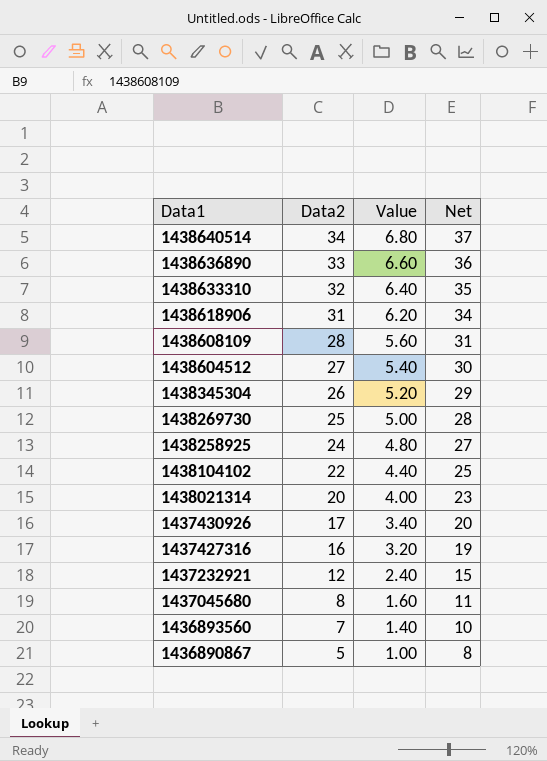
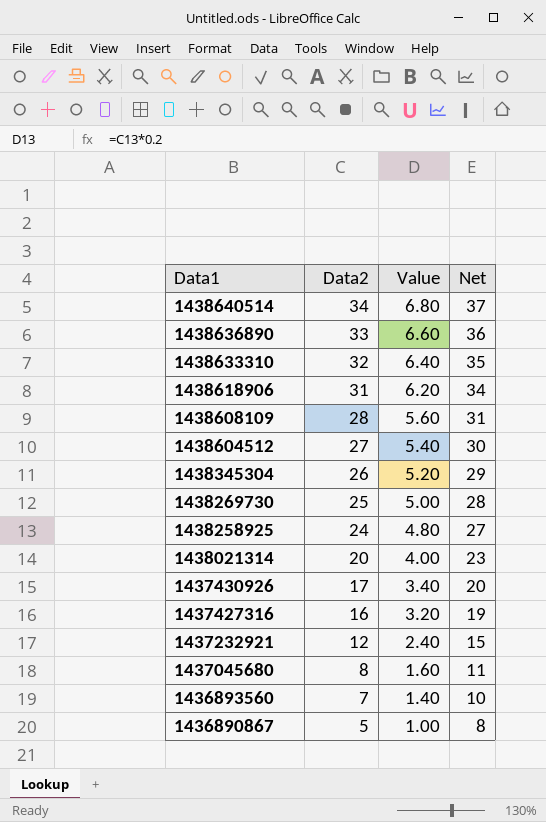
row 1438104102: 22 | 4.40 | 25 -> none

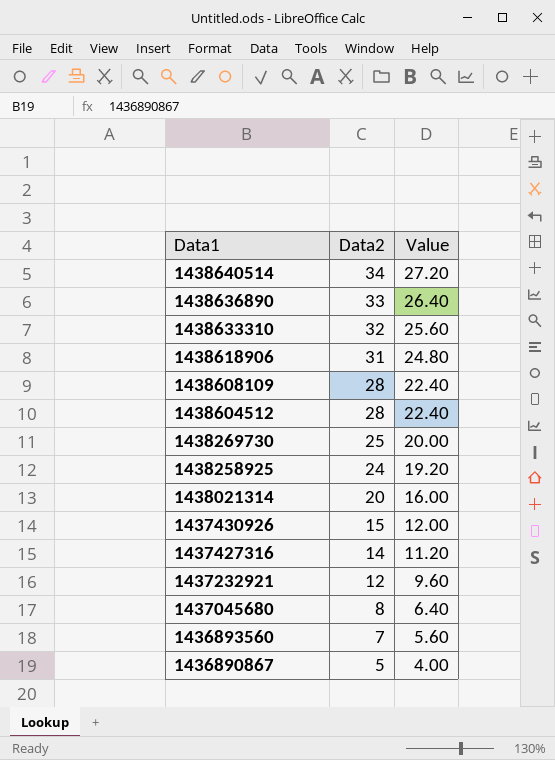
column Net | formula: [Data2] + 3 -> none
column Value | formula: [Data2] * 0.2 -> [Data2] * 0.8
row 1438345304: 26 | 5.20 | 29 -> none
1438604512 | Data2: 27 -> 28
1437430926 | Data2: 17 -> 15
1437427316 | Data2: 16 -> 14

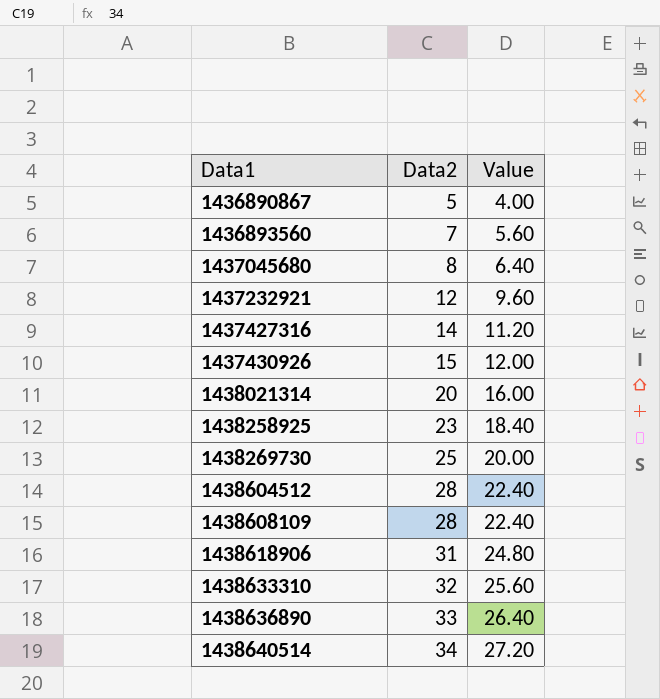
row order: Data1 descending -> Data1 ascending
1438258925 | Data2: 24 -> 23
1438258925 | Value: 19.20 -> 18.40

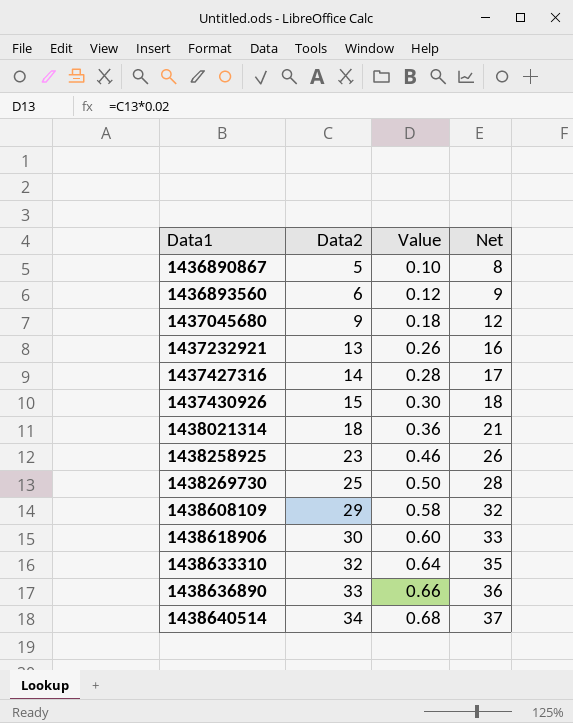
column Value | formula: [Data2] * 0.8 -> [Data2] * 0.02
column Net | formula: none -> [Data2] + 3
row 1438604512: 28 | 22.40 -> none
1436893560 | Data2: 7 -> 6
1437045680 | Data2: 8 -> 9
1437232921 | Data2: 12 -> 13
1438021314 | Data2: 20 -> 18
1438608109 | Data2: 28 -> 29
1438618906 | Data2: 31 -> 30

